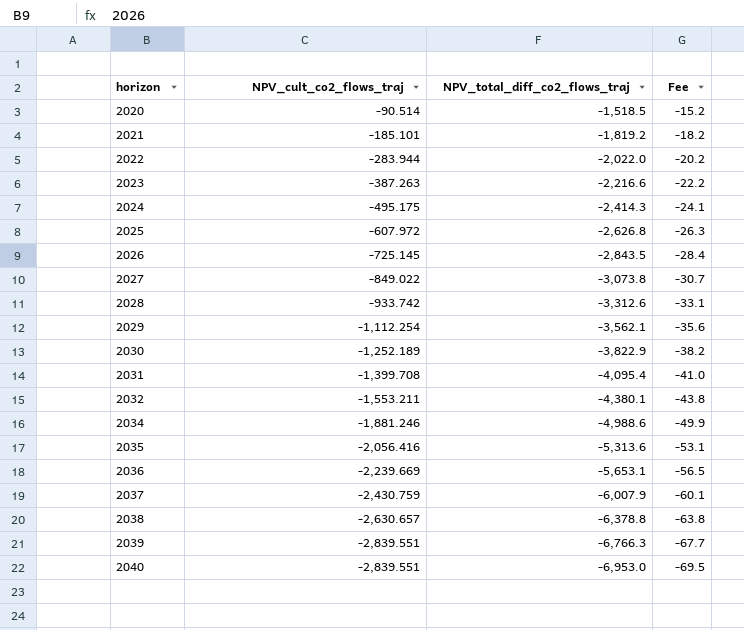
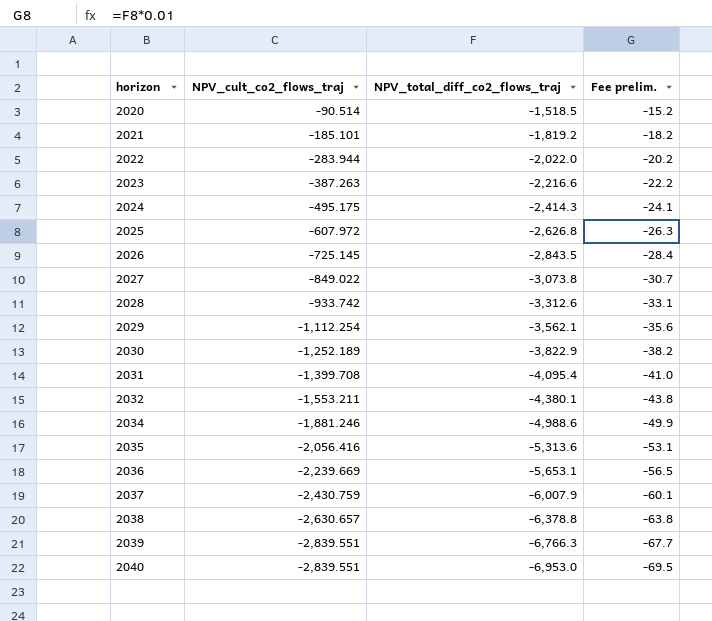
column name: Fee -> Fee prelim.

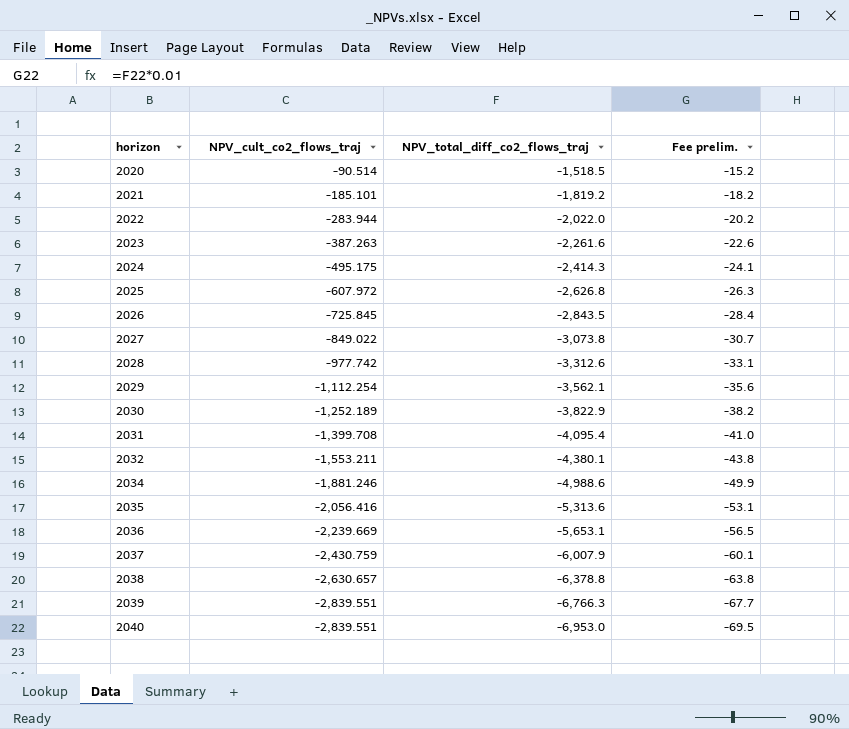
2023 | NPV_total_diff_co2_flows_traj: -2,216.6 -> -2,261.6
2023 | Fee prelim.: -22.2 -> -22.6
2026 | NPV_cult_co2_flows_traj: -725.145 -> -725.845
2028 | NPV_cult_co2_flows_traj: -933.742 -> -977.742

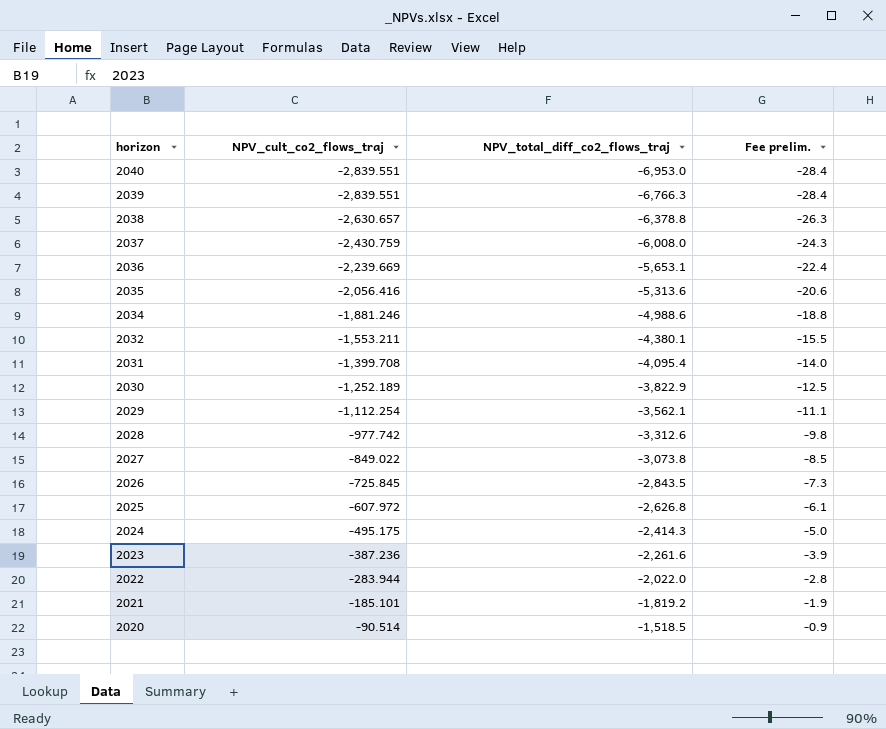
row order: horizon ascending -> horizon descending
column Fee prelim. | formula: [NPV_total_diff_co2_flows_traj] * 0.01 -> [NPV_cult_co2_flows_traj] * 0.01
2037 | NPV_total_diff_co2_flows_traj: -6,007.9 -> -6,008.0
2023 | NPV_cult_co2_flows_traj: -387.263 -> -387.236

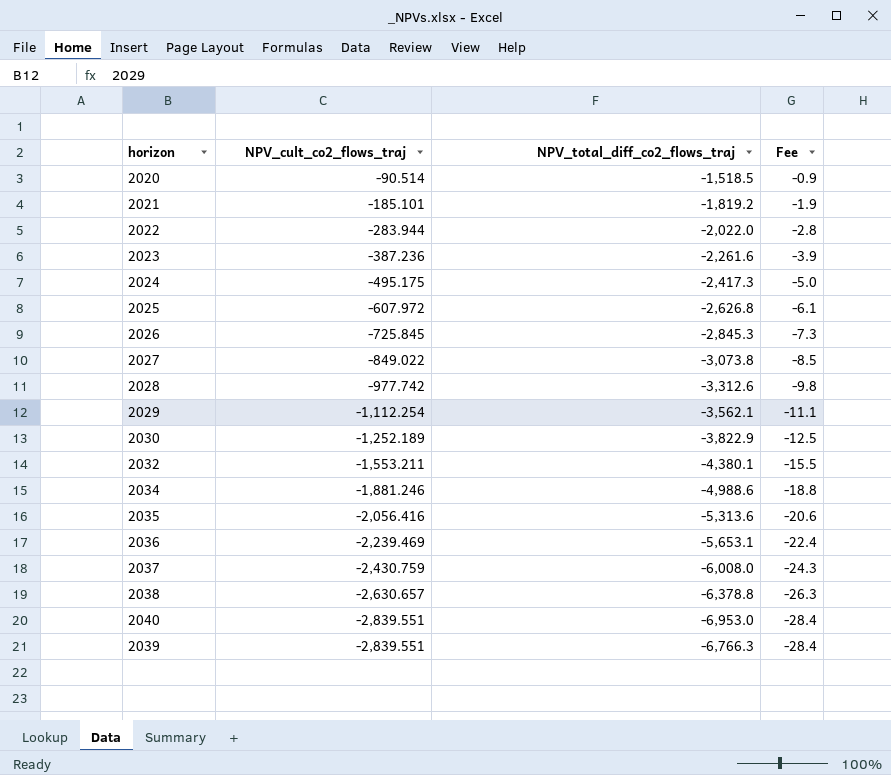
row order: horizon descending -> NPV_cult_co2_flows_traj descending
column name: Fee prelim. -> Fee
row 2031: -1,399.708 | -4,095.4 | -14.0 -> none
2024 | NPV_total_diff_co2_flows_traj: -2,414.3 -> -2,417.3
2026 | NPV_total_diff_co2_flows_traj: -2,843.5 -> -2,845.3
2036 | NPV_cult_co2_flows_traj: -2,239.669 -> -2,239.469

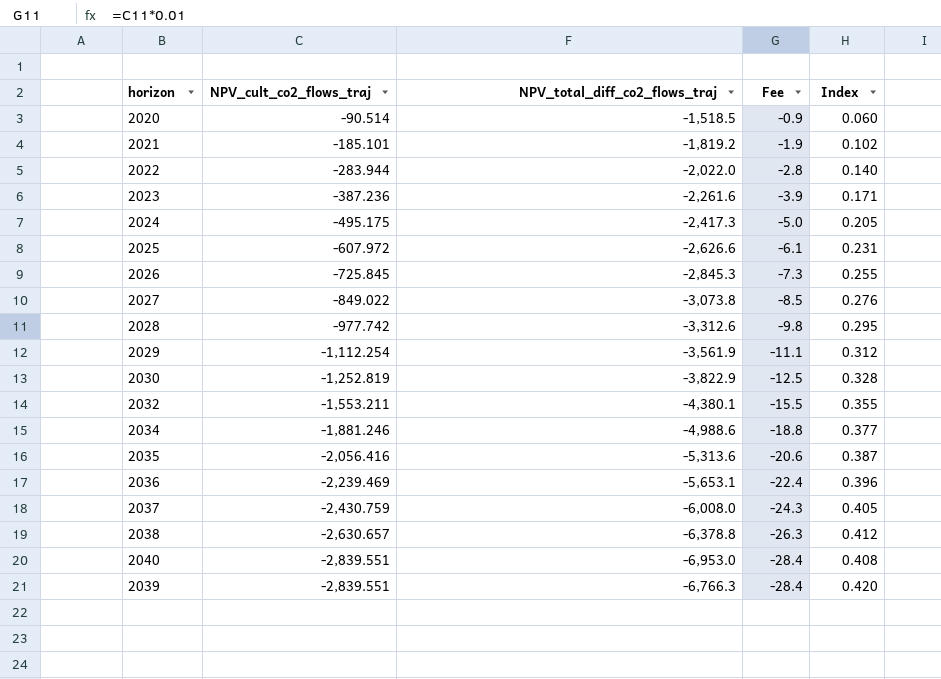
column Index | formula: none -> [NPV_cult_co2_flows_traj] / [NPV_total_diff_co2_flows_traj]
2025 | NPV_total_diff_co2_flows_traj: -2,626.8 -> -2,626.6
2029 | NPV_total_diff_co2_flows_traj: -3,562.1 -> -3,561.9
2030 | NPV_cult_co2_flows_traj: -1,252.189 -> -1,252.819

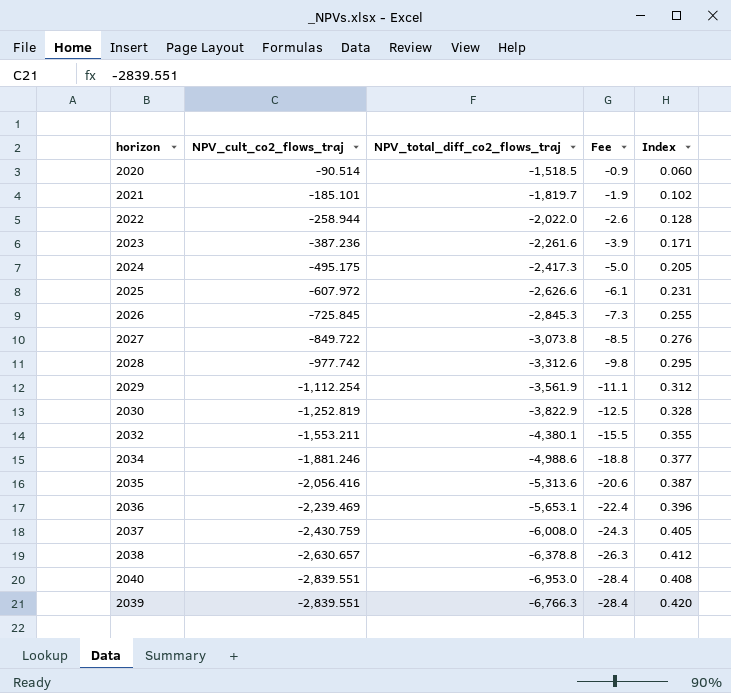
2021 | NPV_total_diff_co2_flows_traj: -1,819.2 -> -1,819.7
2022 | NPV_cult_co2_flows_traj: -283.944 -> -258.944
2022 | Fee: -2.8 -> -2.6
2022 | Index: 0.140 -> 0.128
2027 | NPV_cult_co2_flows_traj: -849.022 -> -849.722

